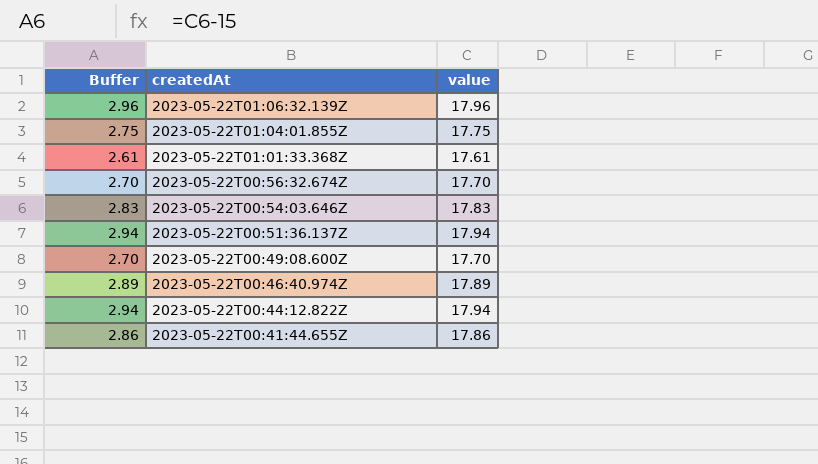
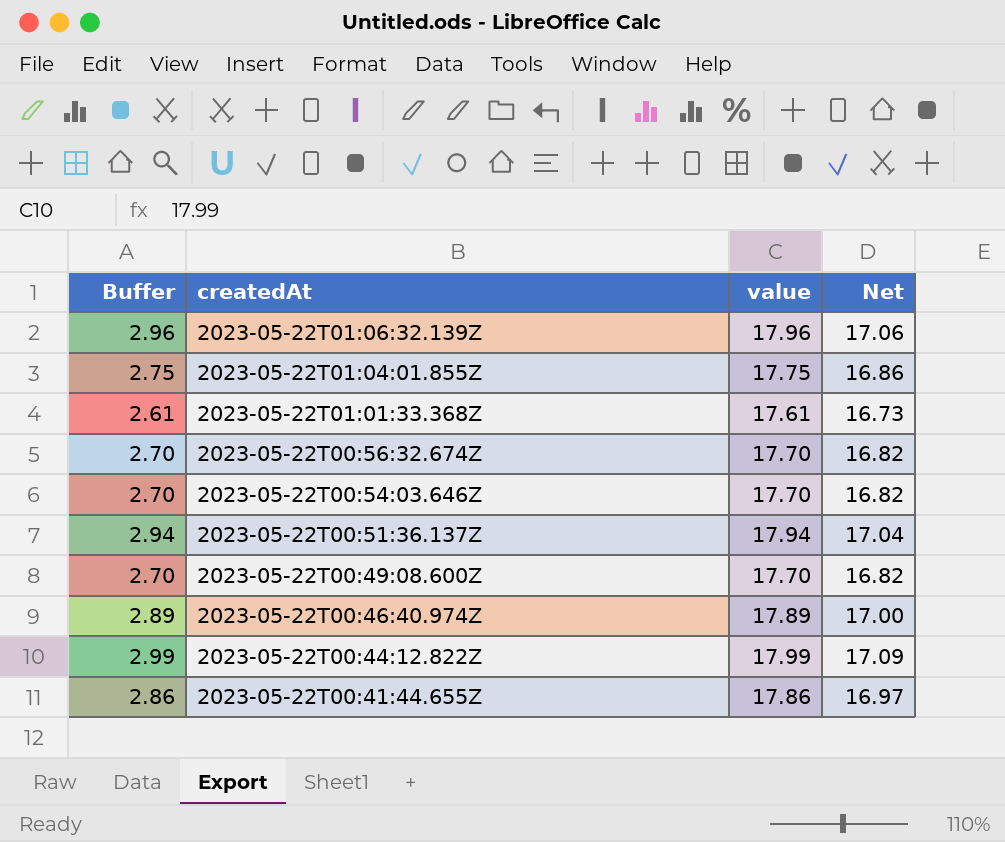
column Net | formula: none -> [value] * 0.95
2023-05-22T00:54:03.646Z | Buffer: 2.83 -> 2.70
2023-05-22T00:54:03.646Z | value: 17.83 -> 17.70
2023-05-22T00:44:12.822Z | Buffer: 2.94 -> 2.99
2023-05-22T00:44:12.822Z | value: 17.94 -> 17.99

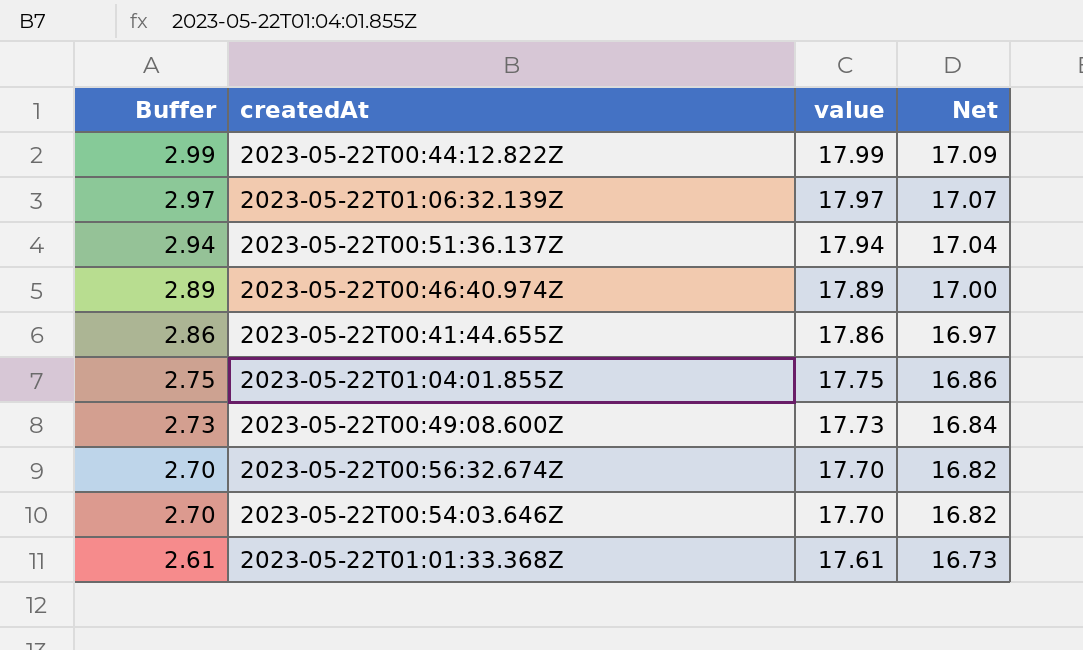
row order: createdAt descending -> Buffer descending
2023-05-22T01:06:32.139Z | Buffer: 2.96 -> 2.97
2023-05-22T01:06:32.139Z | value: 17.96 -> 17.97
2023-05-22T01:06:32.139Z | Net: 17.06 -> 17.07
2023-05-22T00:49:08.600Z | Buffer: 2.70 -> 2.73
2023-05-22T00:49:08.600Z | value: 17.70 -> 17.73
2023-05-22T00:49:08.600Z | Net: 16.82 -> 16.84

